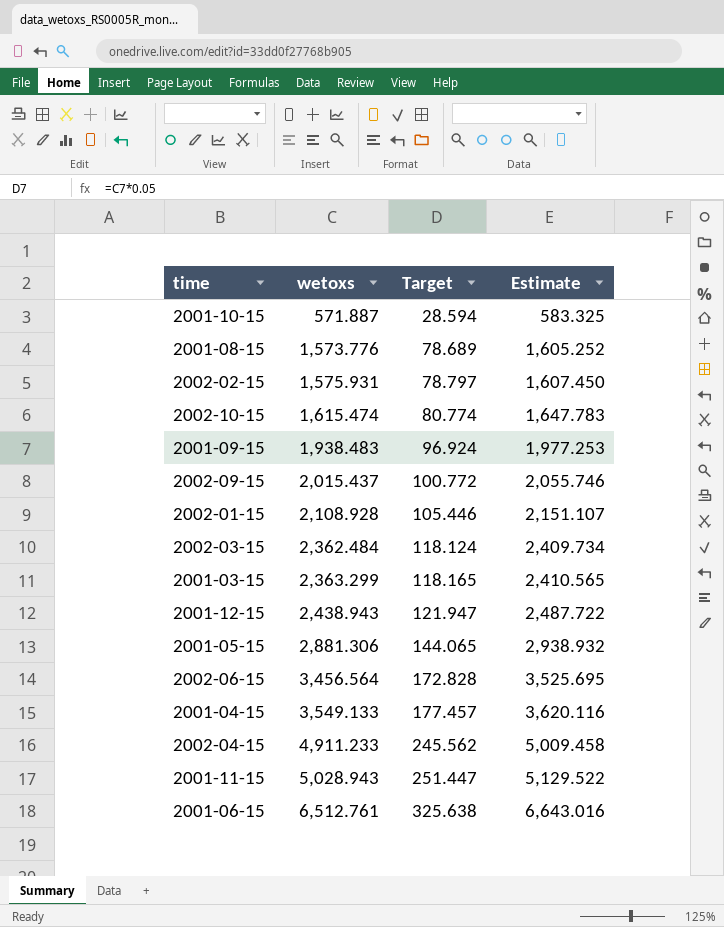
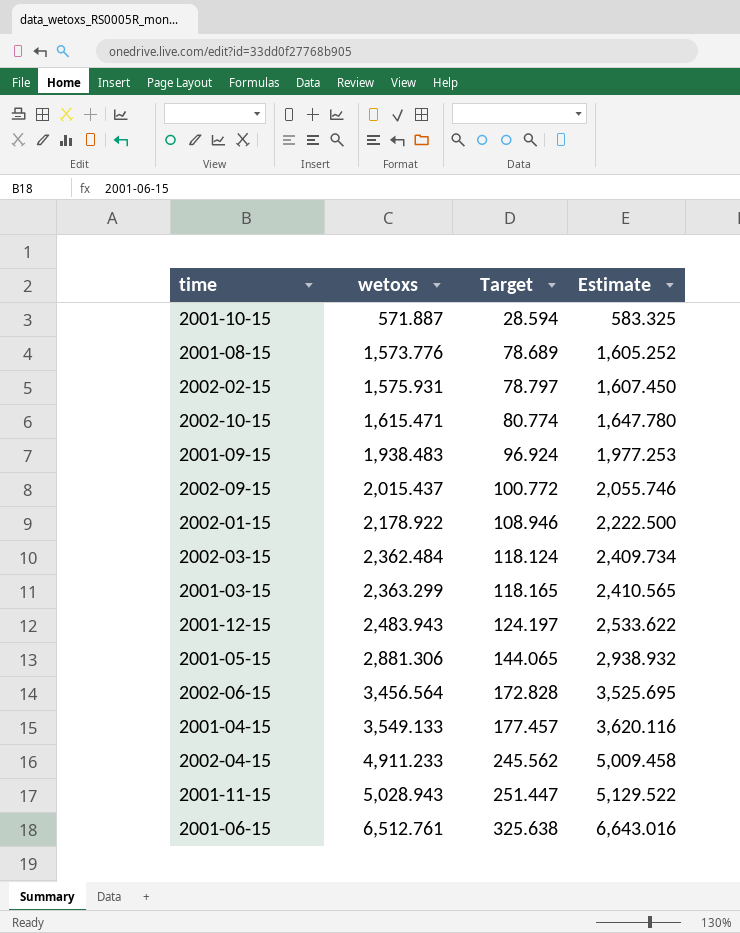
2002-10-15 | wetoxs: 1,615.474 -> 1,615.471
2002-10-15 | Estimate: 1,647.783 -> 1,647.780
2002-01-15 | wetoxs: 2,108.928 -> 2,178.922
2002-01-15 | Target: 105.446 -> 108.946
2002-01-15 | Estimate: 2,151.107 -> 2,222.500
2001-12-15 | wetoxs: 2,438.943 -> 2,483.943
2001-12-15 | Target: 121.947 -> 124.197
2001-12-15 | Estimate: 2,487.722 -> 2,533.622

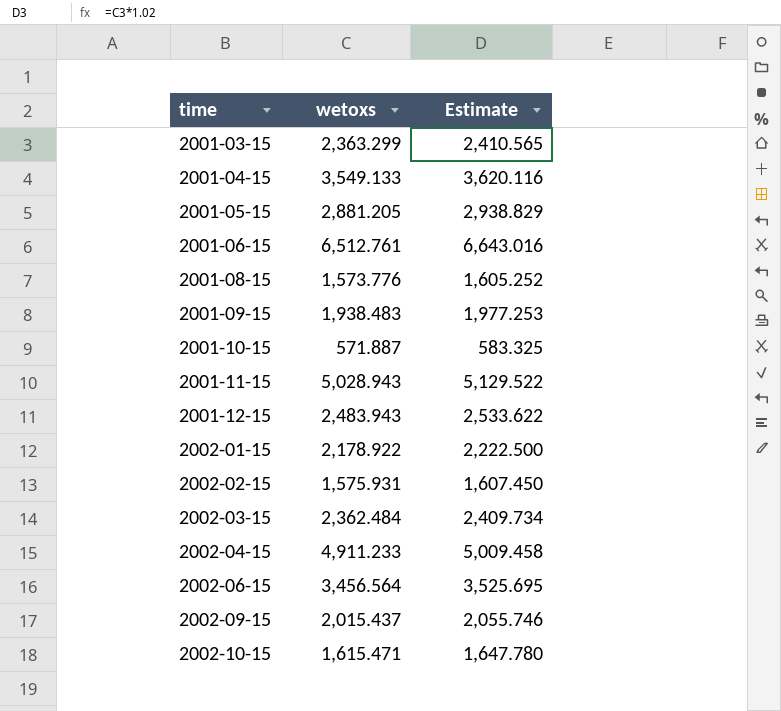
row order: wetoxs ascending -> time ascending
column Target | formula: [wetoxs] * 0.05 -> none
2001-05-15 | wetoxs: 2,881.306 -> 2,881.205
2001-05-15 | Estimate: 2,938.932 -> 2,938.829

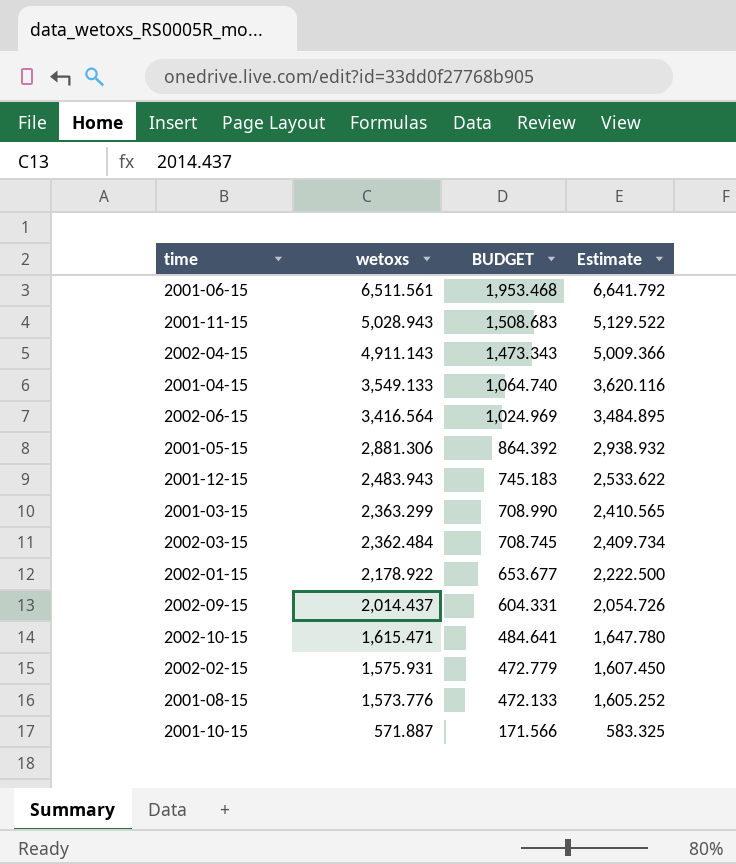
row order: time ascending -> wetoxs descending
column BUDGET | formula: none -> [wetoxs] * 0.3
row 2001-09-15: 1,938.483 | 1,977.253 -> none
2001-06-15 | wetoxs: 6,512.761 -> 6,511.561
2001-06-15 | Estimate: 6,643.016 -> 6,641.792
2002-04-15 | wetoxs: 4,911.233 -> 4,911.143
2002-04-15 | Estimate: 5,009.458 -> 5,009.366
2002-06-15 | wetoxs: 3,456.564 -> 3,416.564
2002-06-15 | Estimate: 3,525.695 -> 3,484.895
2001-05-15 | wetoxs: 2,881.205 -> 2,881.306
2001-05-15 | Estimate: 2,938.829 -> 2,938.932
2002-09-15 | wetoxs: 2,015.437 -> 2,014.437
2002-09-15 | Estimate: 2,055.746 -> 2,054.726

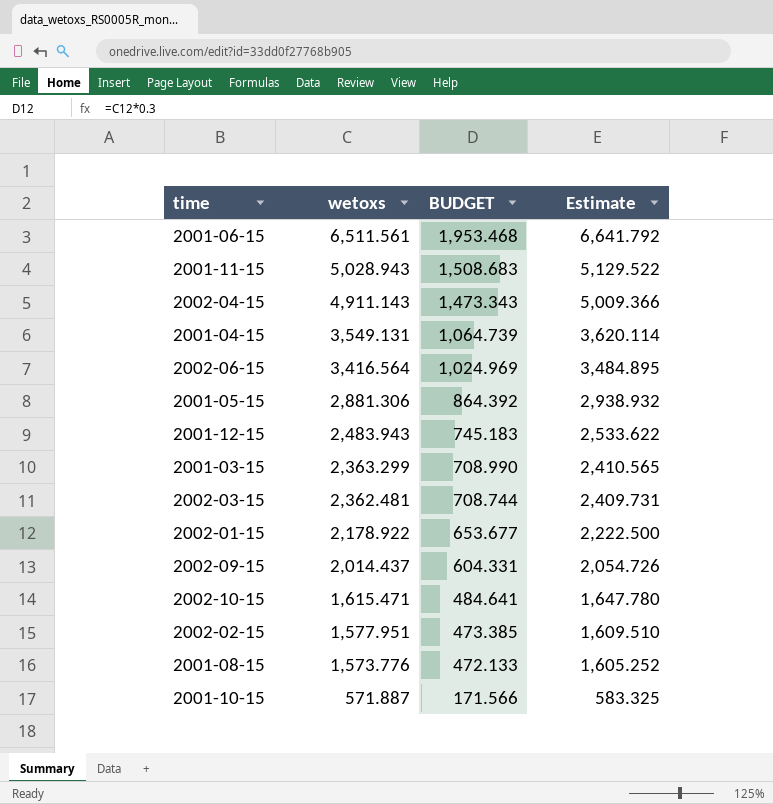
2001-04-15 | wetoxs: 3,549.133 -> 3,549.131
2001-04-15 | BUDGET: 1,064.740 -> 1,064.739
2001-04-15 | Estimate: 3,620.116 -> 3,620.114
2002-03-15 | wetoxs: 2,362.484 -> 2,362.481
2002-03-15 | BUDGET: 708.745 -> 708.744
2002-03-15 | Estimate: 2,409.734 -> 2,409.731
2002-02-15 | wetoxs: 1,575.931 -> 1,577.951
2002-02-15 | BUDGET: 472.779 -> 473.385
2002-02-15 | Estimate: 1,607.450 -> 1,609.510

